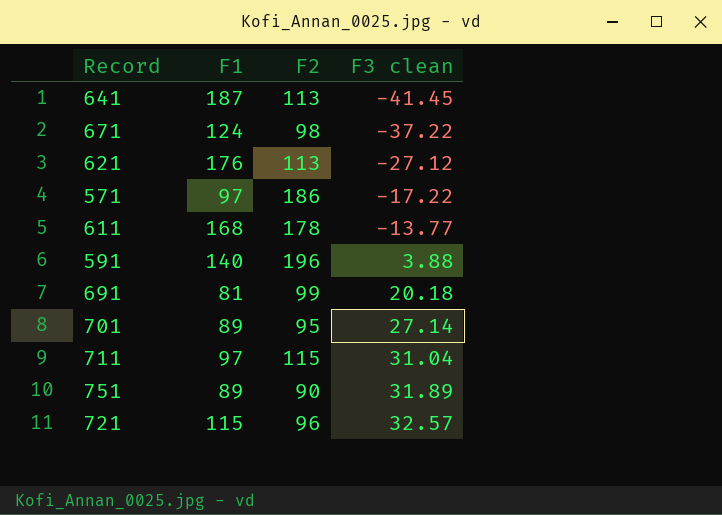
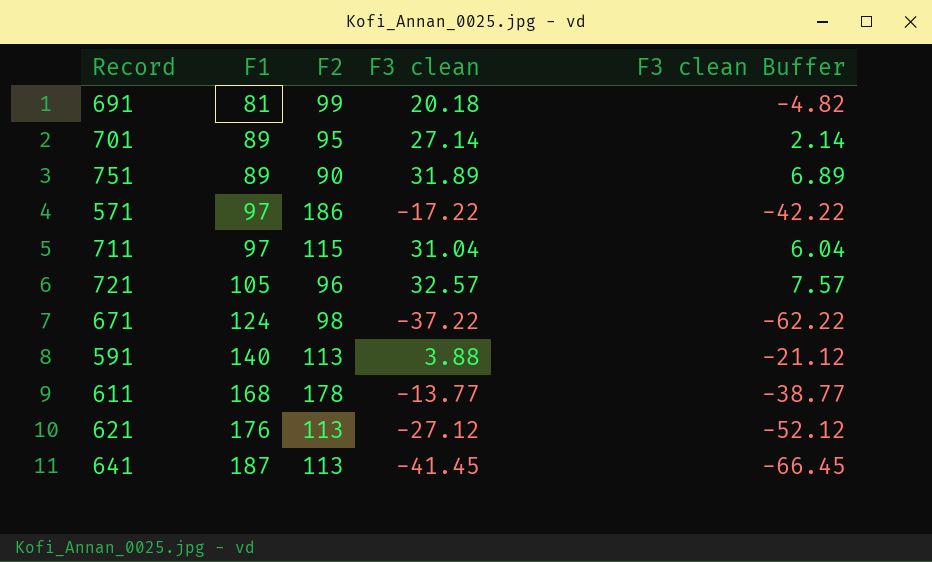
row order: F3 clean ascending -> F1 ascending
column F3 clean Buffer | formula: none -> [F3 clean] - 25
721 | F1: 115 -> 105
591 | F2: 196 -> 113

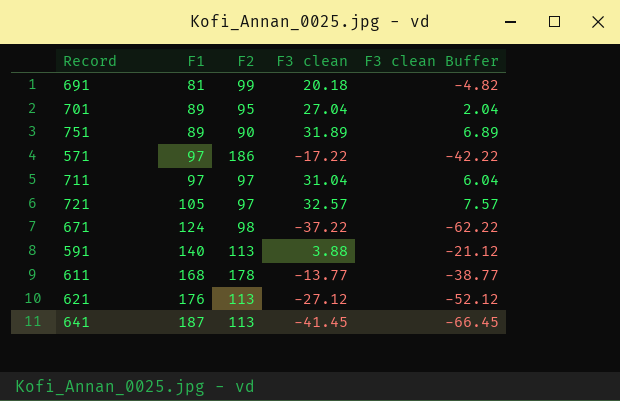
701 | F3 clean: 27.14 -> 27.04
701 | F3 clean Buffer: 2.14 -> 2.04
711 | F2: 115 -> 97
721 | F2: 96 -> 97

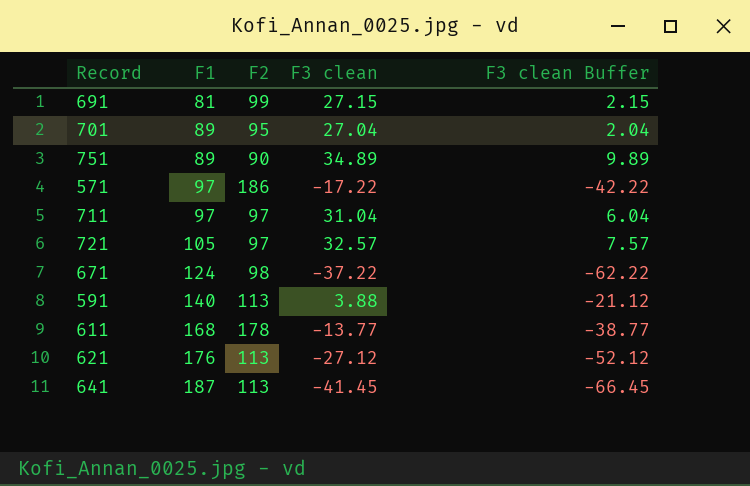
691 | F3 clean: 20.18 -> 27.15
691 | F3 clean Buffer: -4.82 -> 2.15
751 | F3 clean: 31.89 -> 34.89
751 | F3 clean Buffer: 6.89 -> 9.89

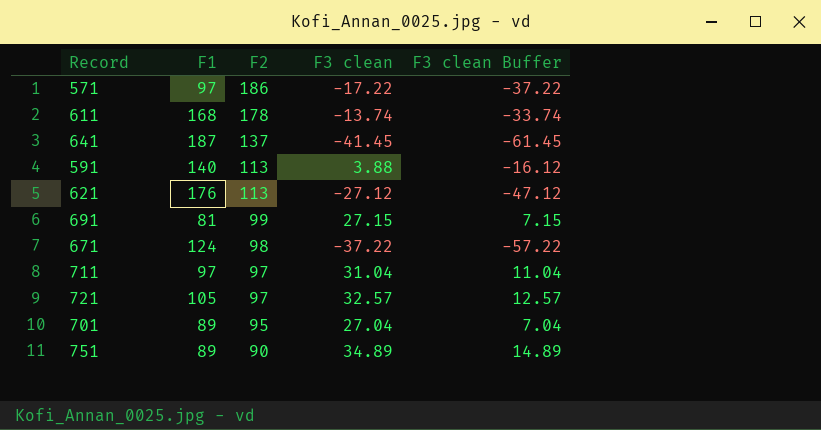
row order: F1 ascending -> F2 descending
column F3 clean Buffer | formula: [F3 clean] - 25 -> [F3 clean] - 20
611 | F3 clean: -13.77 -> -13.74
641 | F2: 113 -> 137

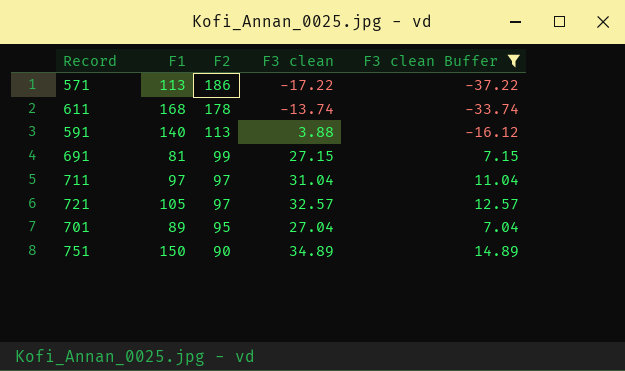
filter: none -> F3 clean Buffer >= -37.22
571 | F1: 97 -> 113
751 | F1: 89 -> 150

